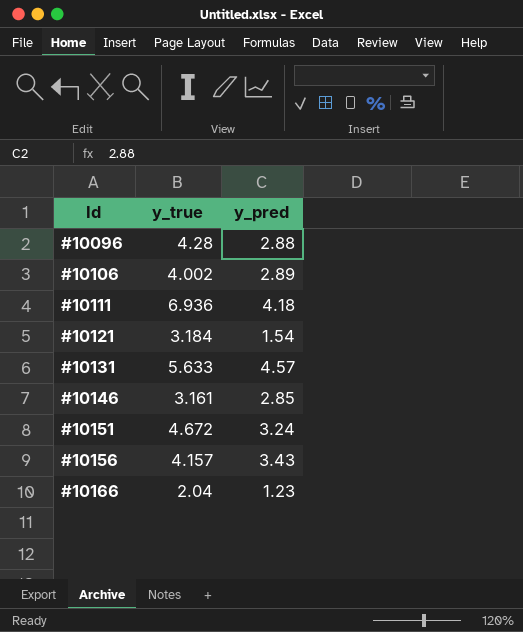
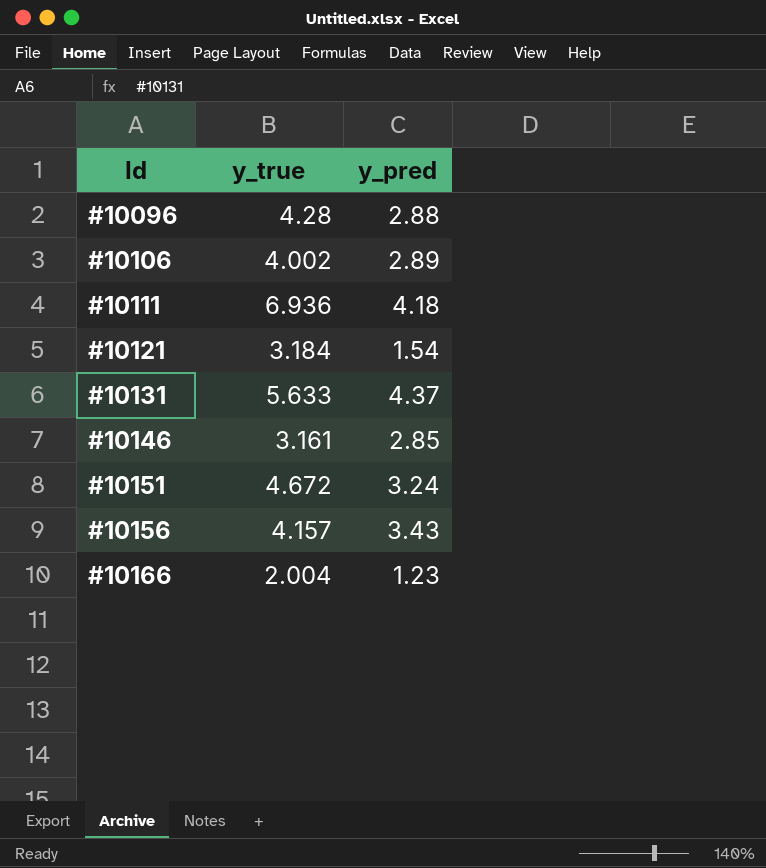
#10131 | y_pred: 4.57 -> 4.37
#10166 | y_true: 2.04 -> 2.004

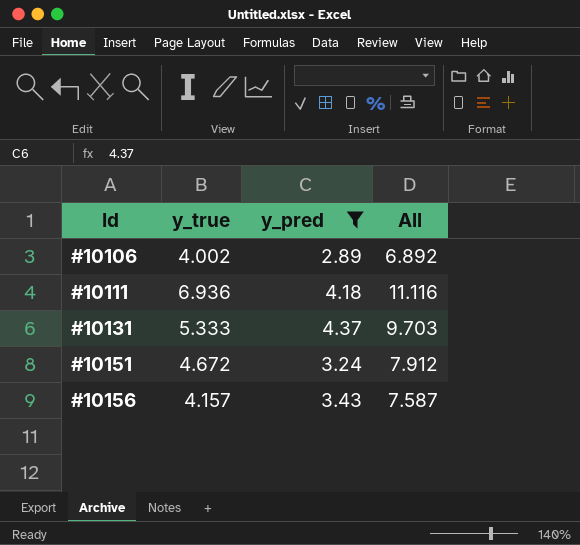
filter: none -> y_pred >= 2.89
column All | formula: none -> [y_true] + [y_pred]
#10131 | y_true: 5.633 -> 5.333

